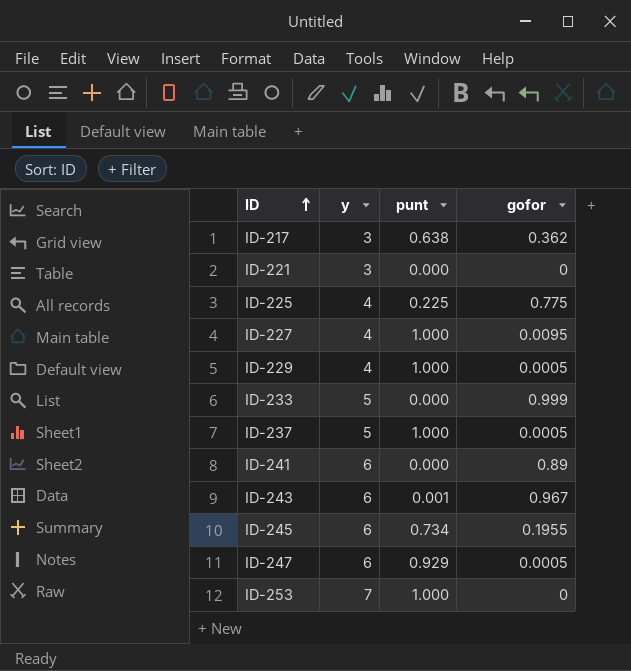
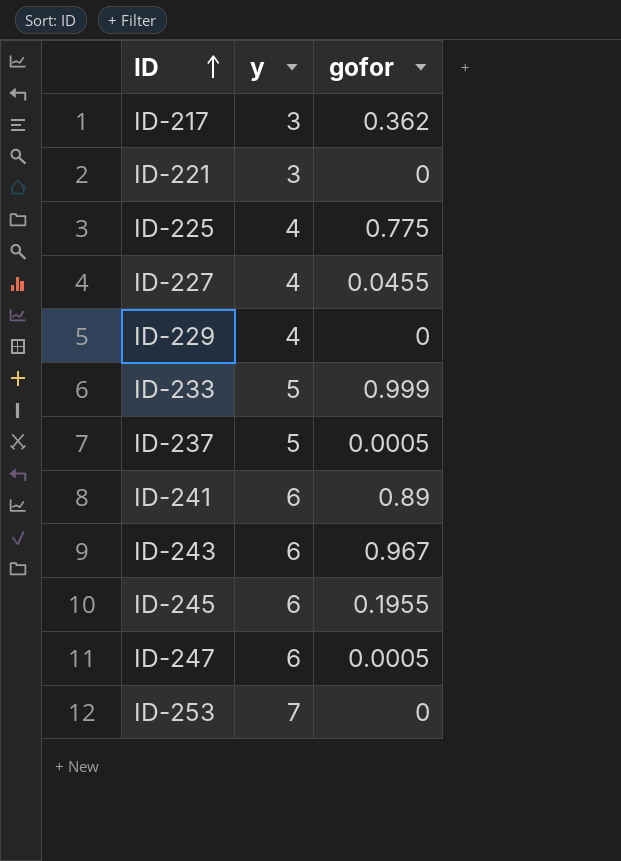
column punt | position: 3 -> none
ID-227 | gofor: 0.0095 -> 0.0455
ID-229 | gofor: 0.0005 -> 0

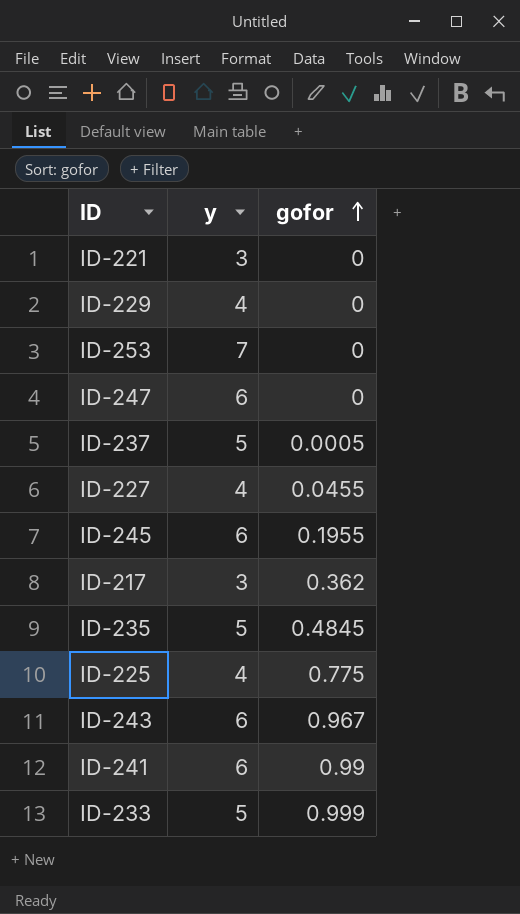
row order: ID ascending -> gofor ascending
ID-247 | gofor: 0.0005 -> 0
row ID-235: none -> 5 | 0.4845
ID-241 | gofor: 0.89 -> 0.99

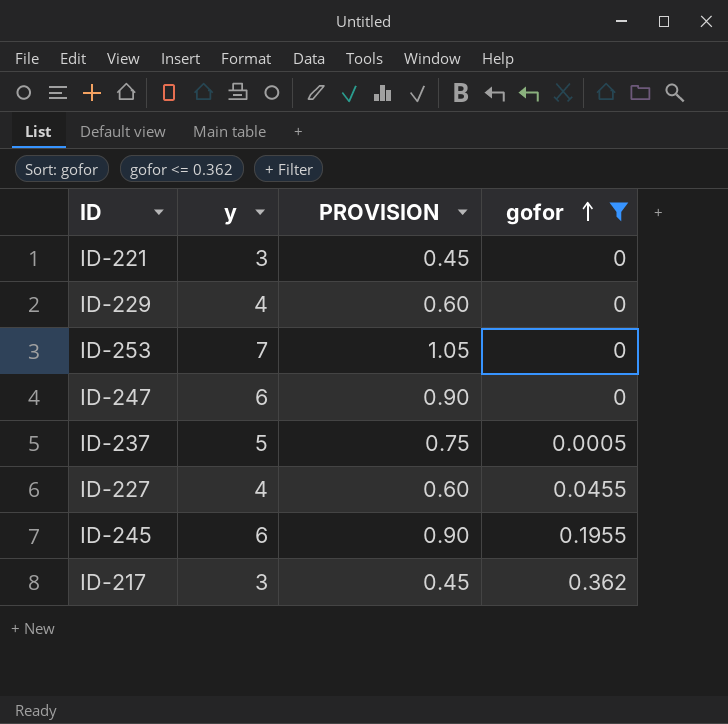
filter: none -> gofor <= 0.362
column PROVISION | formula: none -> [y] * 0.15

